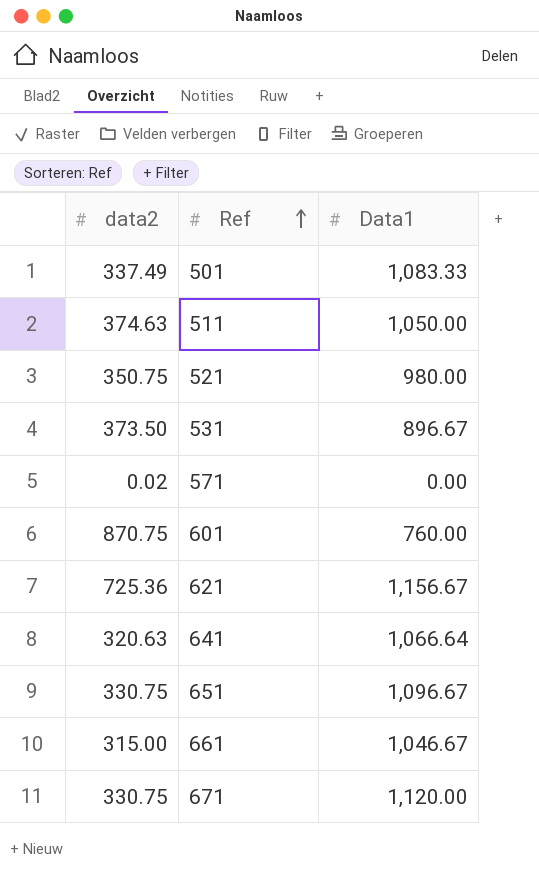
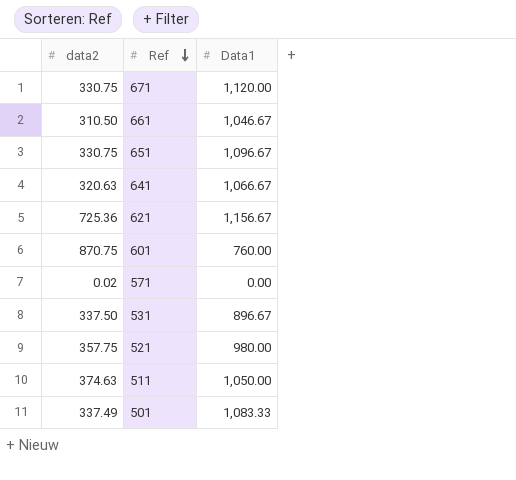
row order: Ref ascending -> Ref descending
661 | data2: 315.00 -> 310.50
641 | Data1: 1,066.64 -> 1,066.67
531 | data2: 373.50 -> 337.50
521 | data2: 350.75 -> 357.75

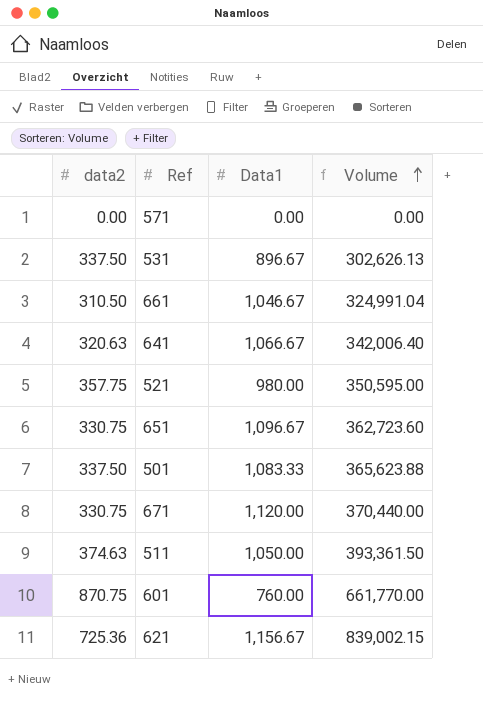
row order: Ref descending -> Volume ascending
column Volume | formula: none -> [data2] * [Data1]
571 | data2: 0.02 -> 0.00
501 | data2: 337.49 -> 337.50

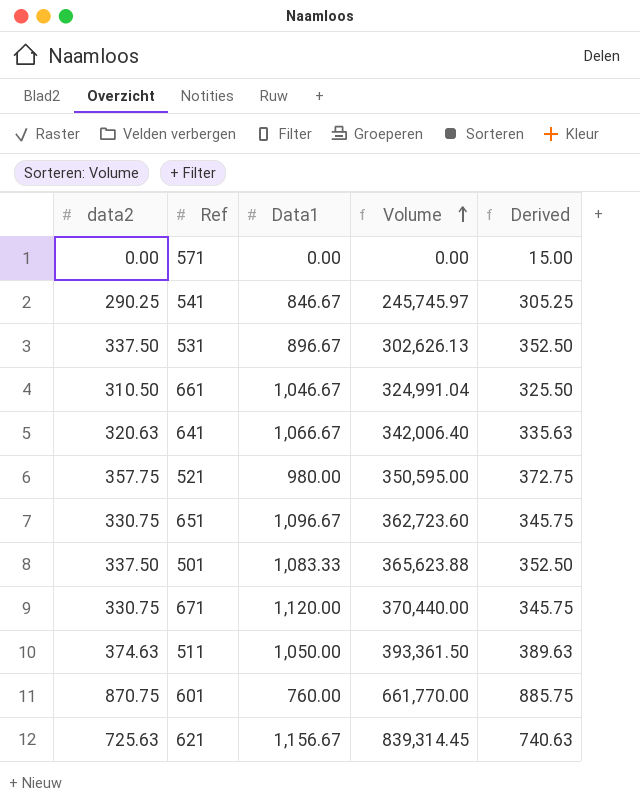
column Derived | formula: none -> [data2] + 15
row 541: none -> 290.25 | 846.67 | 245,745.97 | 305.25
621 | data2: 725.36 -> 725.63
621 | Volume: 839,002.15 -> 839,314.45

